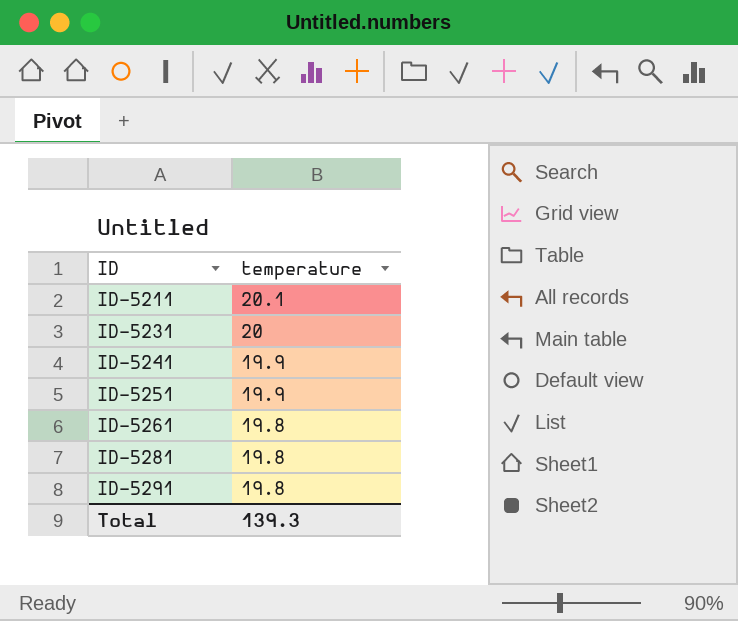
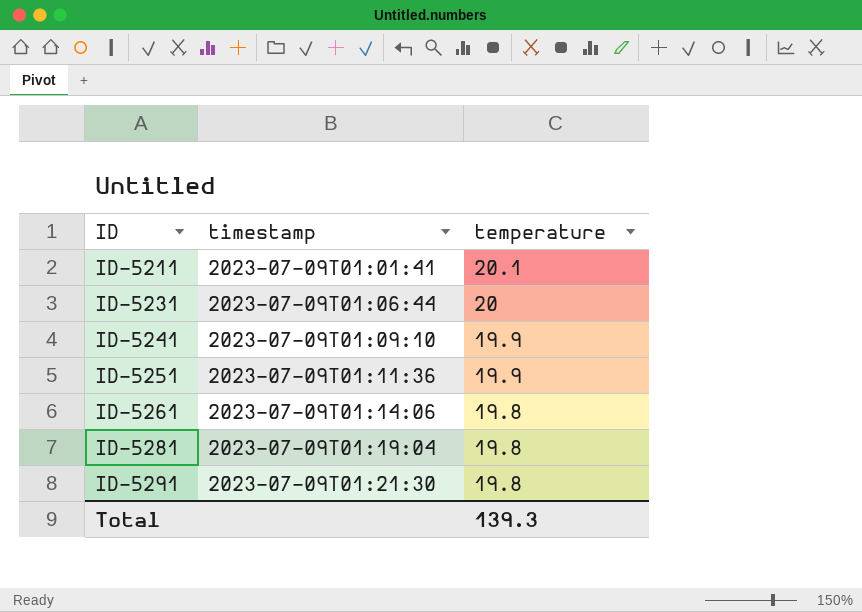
column timestamp | position: none -> 2

